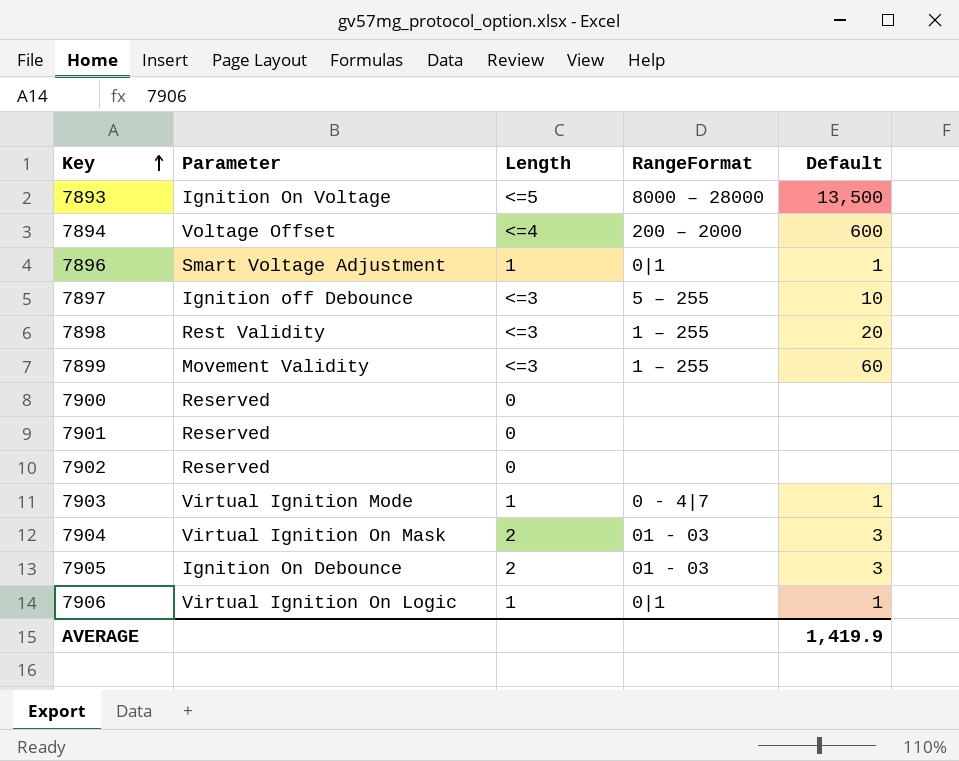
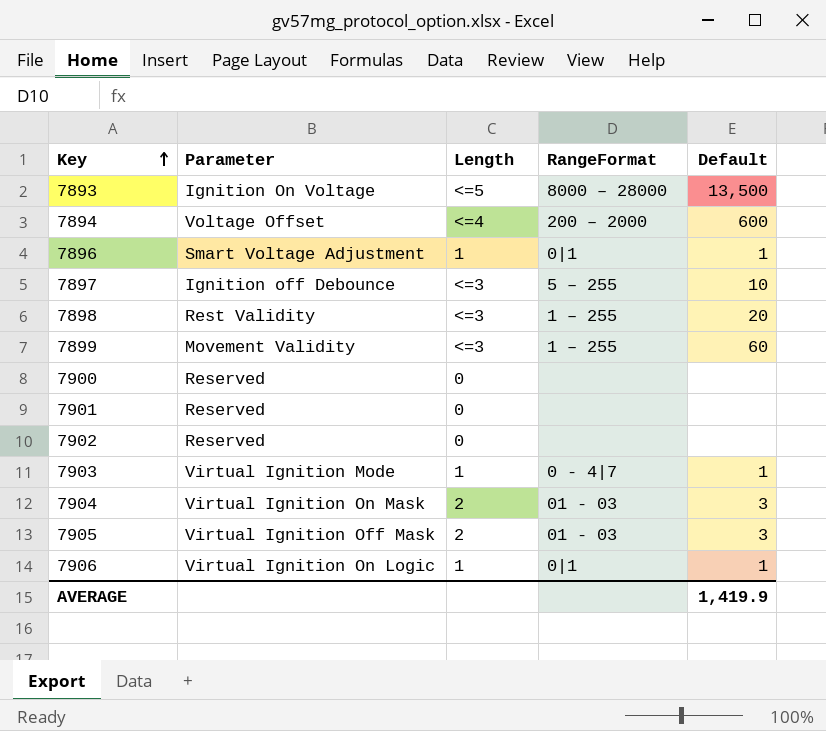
7905 | Parameter: Ignition On Debounce -> Virtual Ignition Off Mask

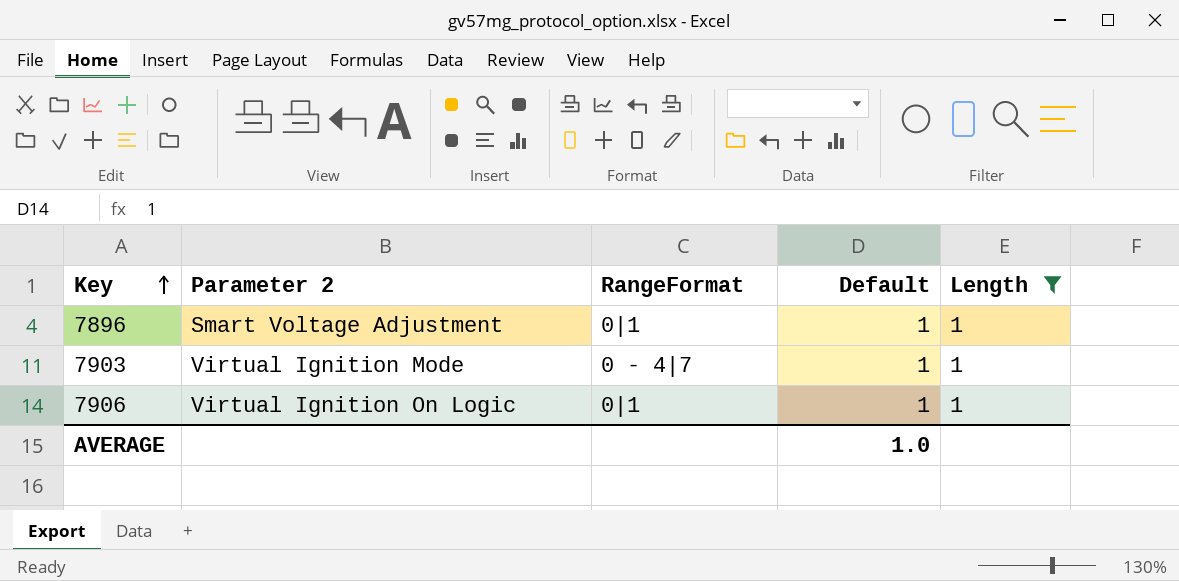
filter: none -> Length = 1
column name: Parameter -> Parameter 2
column Length | position: 3 -> 5
AVERAGE | Default: 1,419.9 -> 1.0

